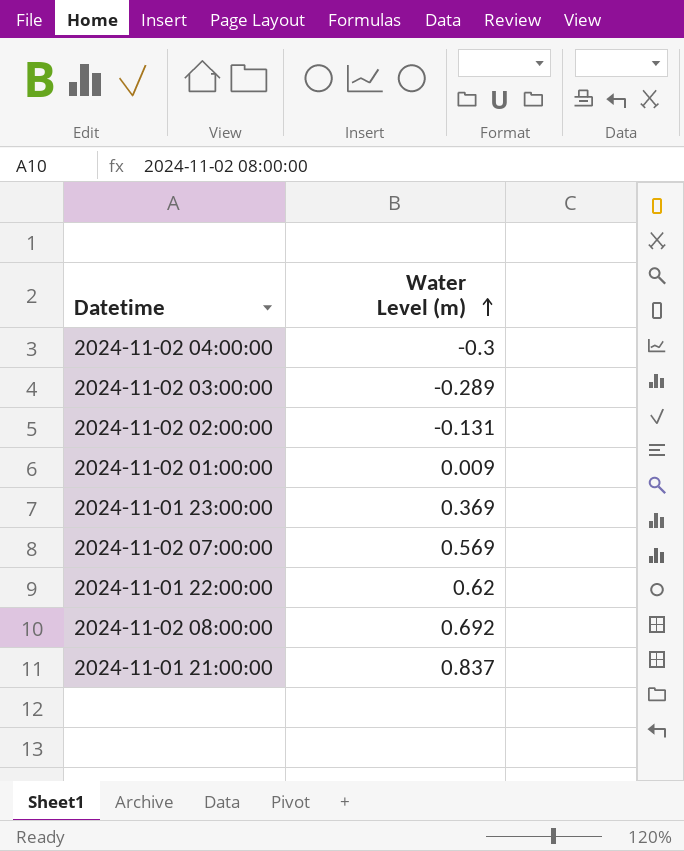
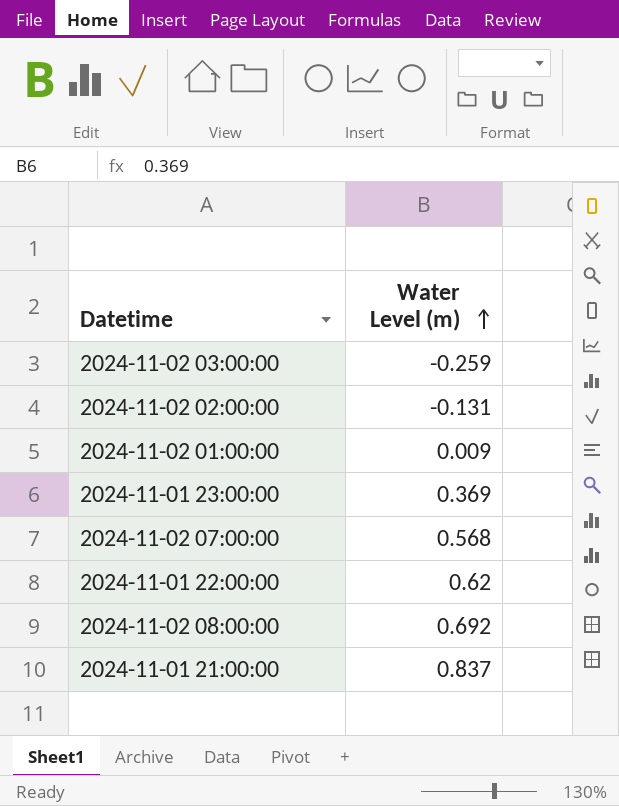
row 2024-11-02 04:00:00: -0.3 -> none
2024-11-02 03:00:00 | Water Level (m): -0.289 -> -0.259
2024-11-02 07:00:00 | Water Level (m): 0.569 -> 0.568

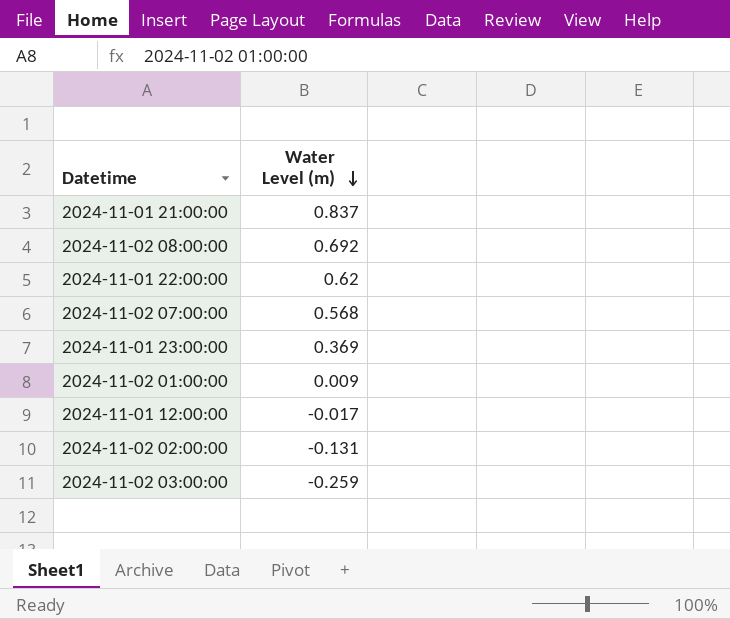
row order: Water Level (m) ascending -> Water Level (m) descending
row 2024-11-01 12:00:00: none -> -0.017

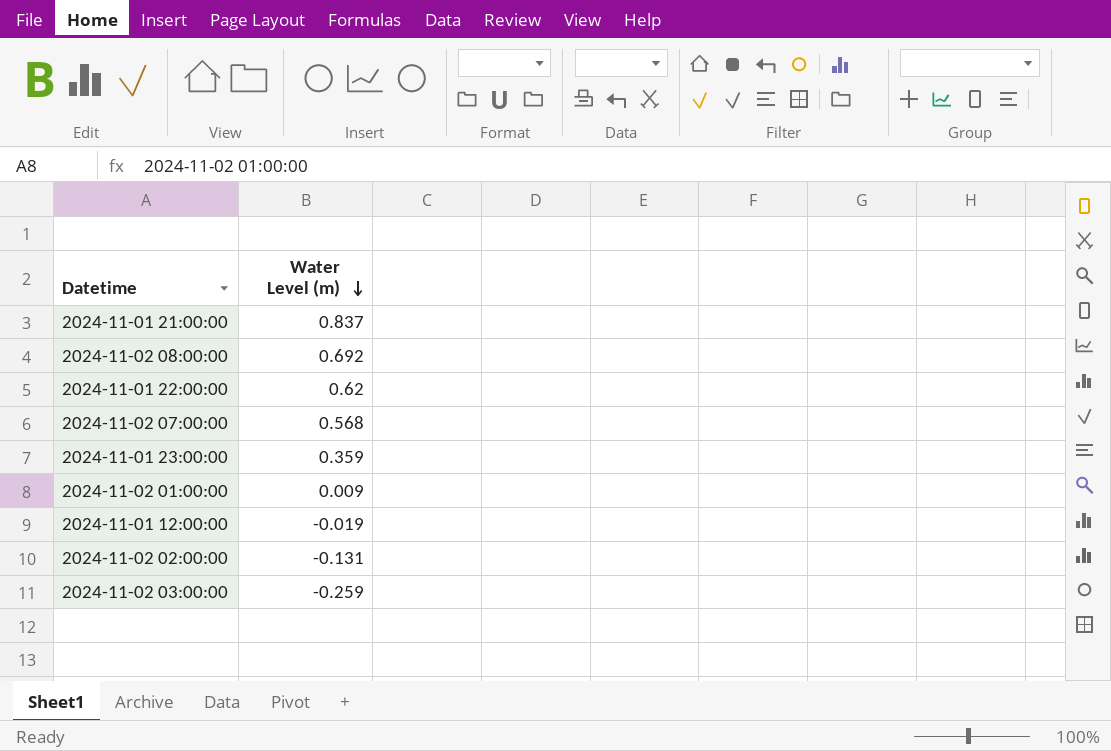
2024-11-01 23:00:00 | Water Level (m): 0.369 -> 0.359
2024-11-01 12:00:00 | Water Level (m): -0.017 -> -0.019

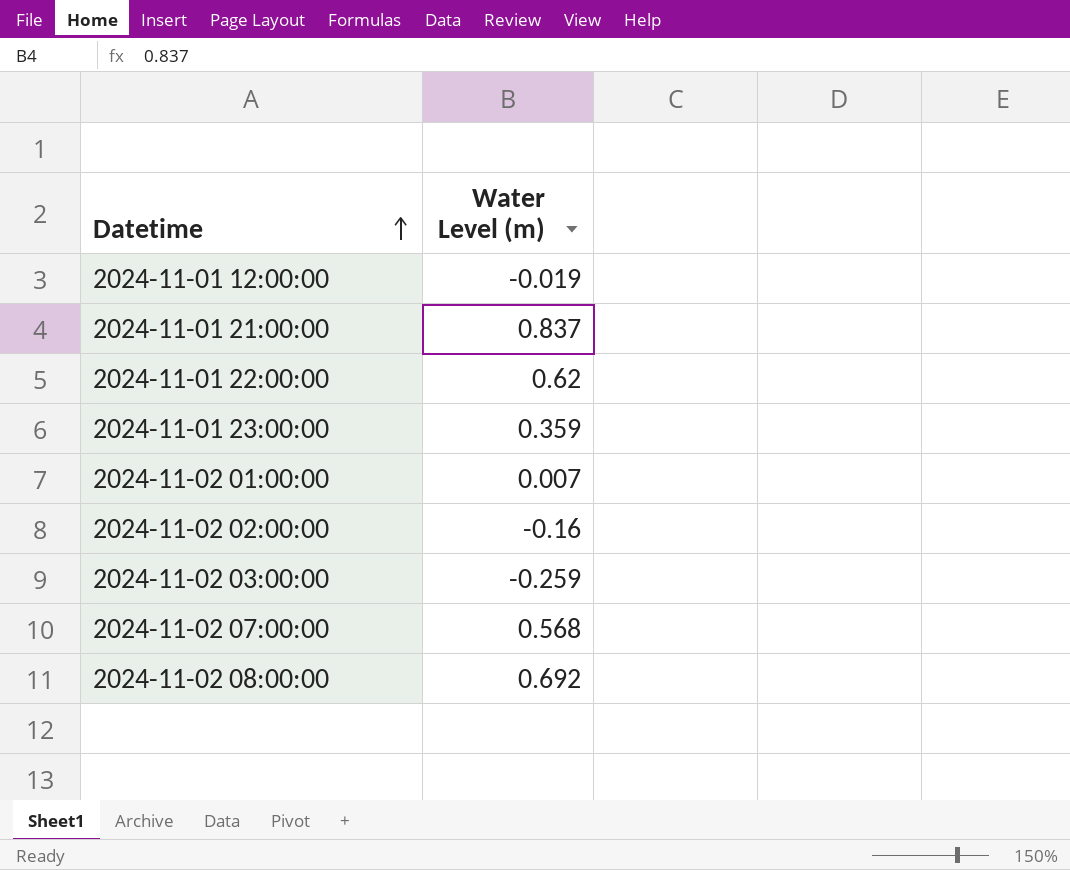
row order: Water Level (m) descending -> Datetime ascending
2024-11-02 01:00:00 | Water Level (m): 0.009 -> 0.007
2024-11-02 02:00:00 | Water Level (m): -0.131 -> -0.16

